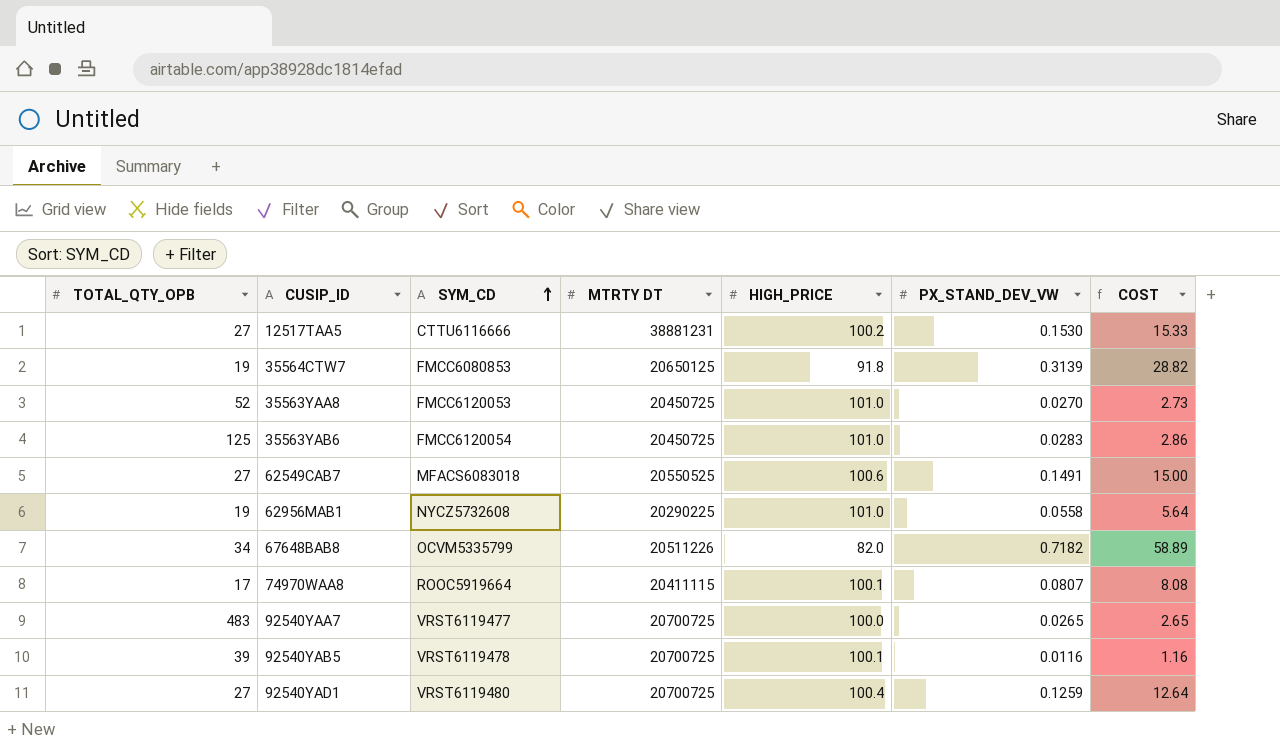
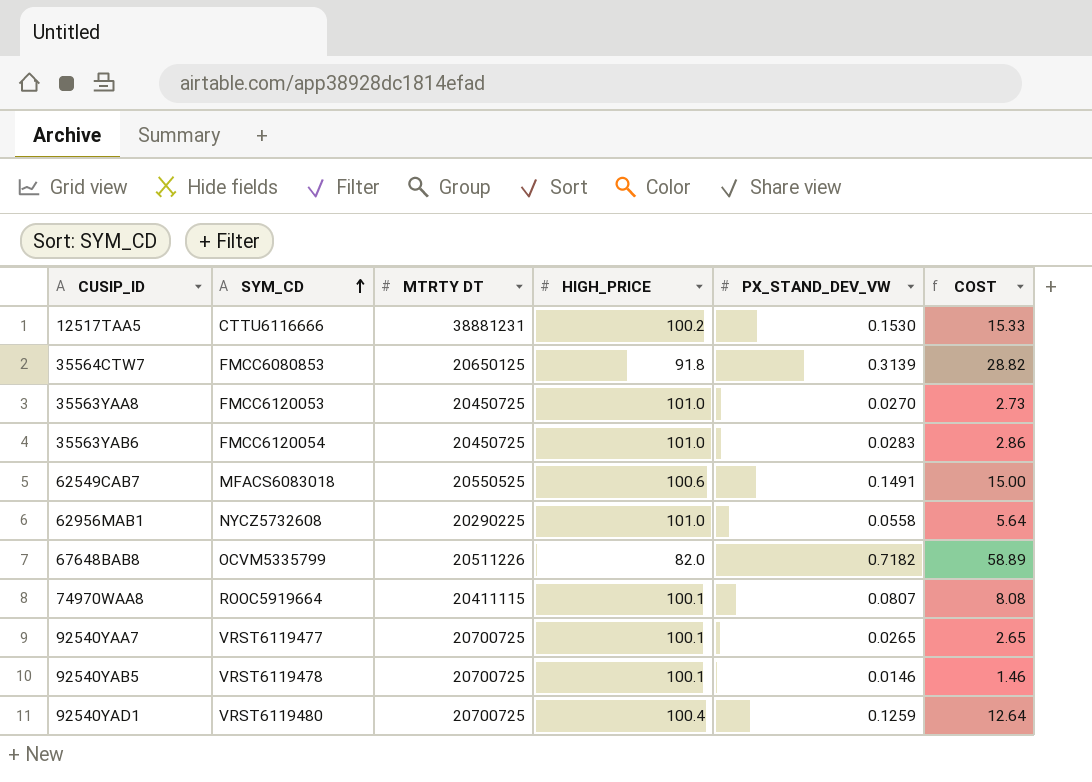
column TOTAL_QTY_OPB | position: 1 -> none
92540YAA7 | HIGH_PRICE: 100.0 -> 100.1
92540YAB5 | PX_STAND_DEV_VW: 0.0116 -> 0.0146
92540YAB5 | COST: 1.16 -> 1.46

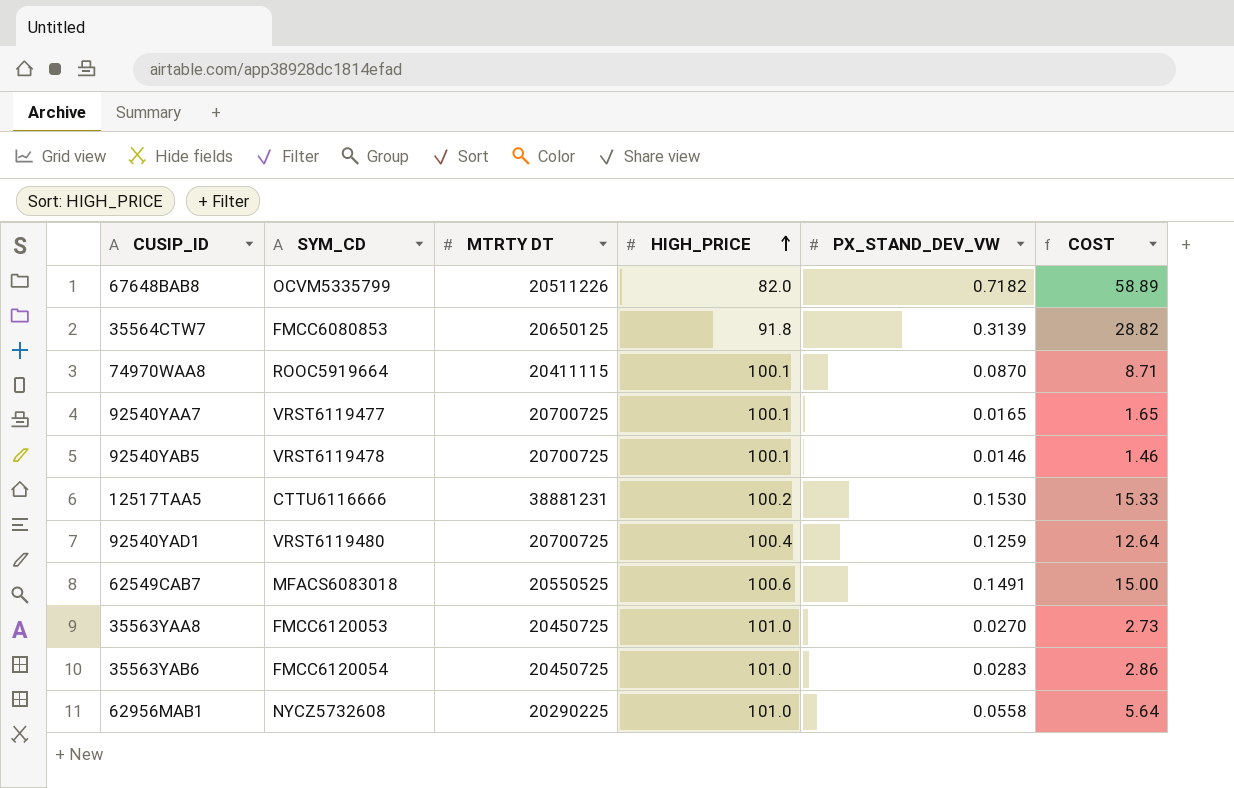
row order: SYM_CD ascending -> HIGH_PRICE ascending
74970WAA8 | PX_STAND_DEV_VW: 0.0807 -> 0.0870
74970WAA8 | COST: 8.08 -> 8.71
92540YAA7 | PX_STAND_DEV_VW: 0.0265 -> 0.0165
92540YAA7 | COST: 2.65 -> 1.65

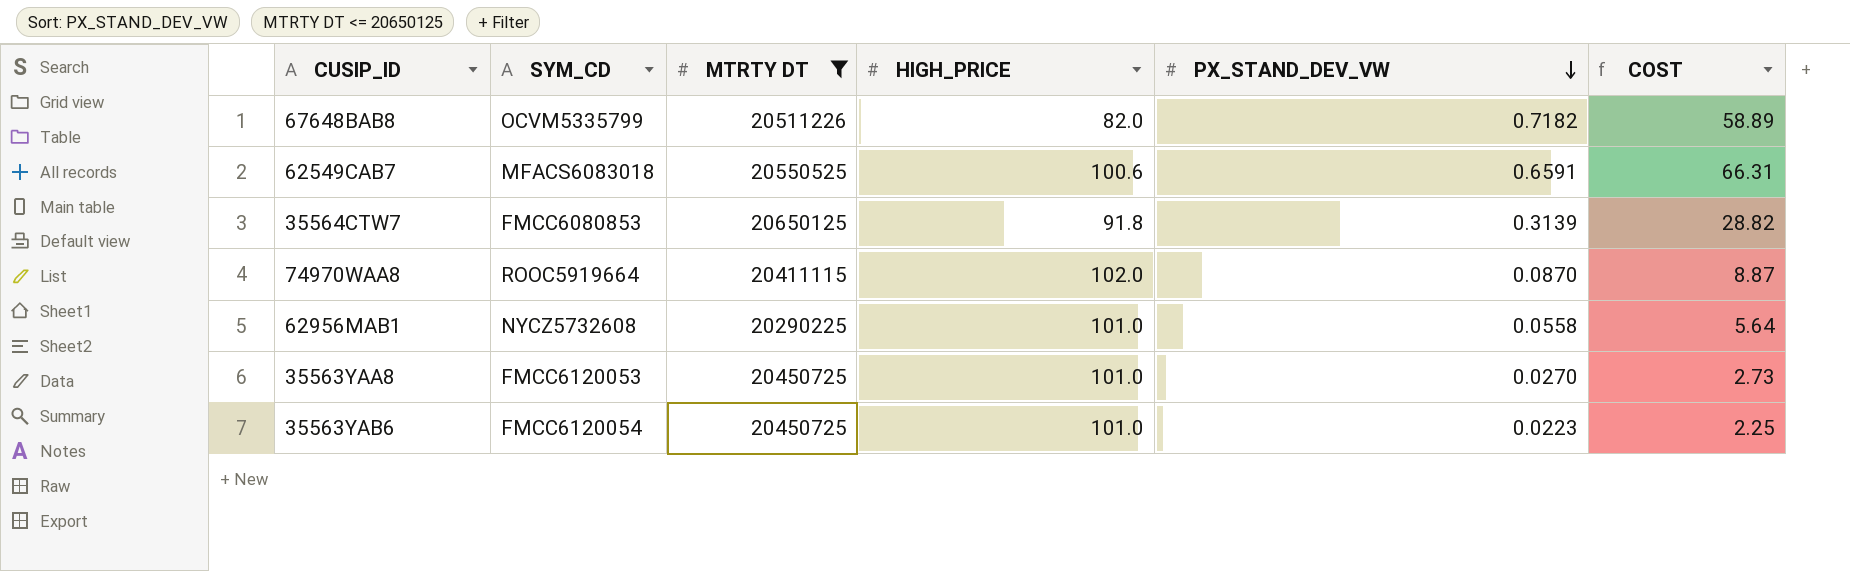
filter: none -> MTRTY DT <= 20650125
row order: HIGH_PRICE ascending -> PX_STAND_DEV_VW descending
62549CAB7 | PX_STAND_DEV_VW: 0.1491 -> 0.6591
62549CAB7 | COST: 15.00 -> 66.31
74970WAA8 | HIGH_PRICE: 100.1 -> 102.0
74970WAA8 | COST: 8.71 -> 8.87
35563YAB6 | PX_STAND_DEV_VW: 0.0283 -> 0.0223
35563YAB6 | COST: 2.86 -> 2.25

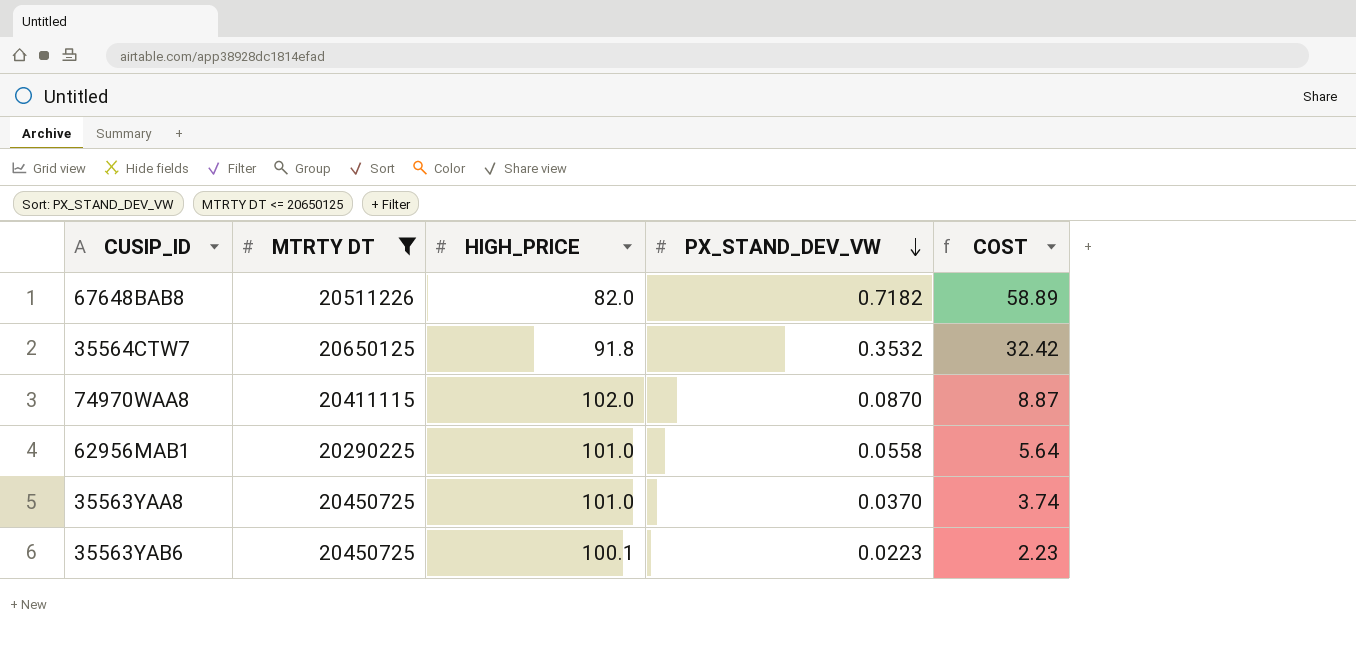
column SYM_CD | position: 2 -> none
row 62549CAB7: MFACS6083018 | 20550525 | 100.6 | 0.6591 | 66.31 -> none
35564CTW7 | PX_STAND_DEV_VW: 0.3139 -> 0.3532
35564CTW7 | COST: 28.82 -> 32.42
35563YAA8 | PX_STAND_DEV_VW: 0.0270 -> 0.0370
35563YAA8 | COST: 2.73 -> 3.74
35563YAB6 | HIGH_PRICE: 101.0 -> 100.1
35563YAB6 | COST: 2.25 -> 2.23

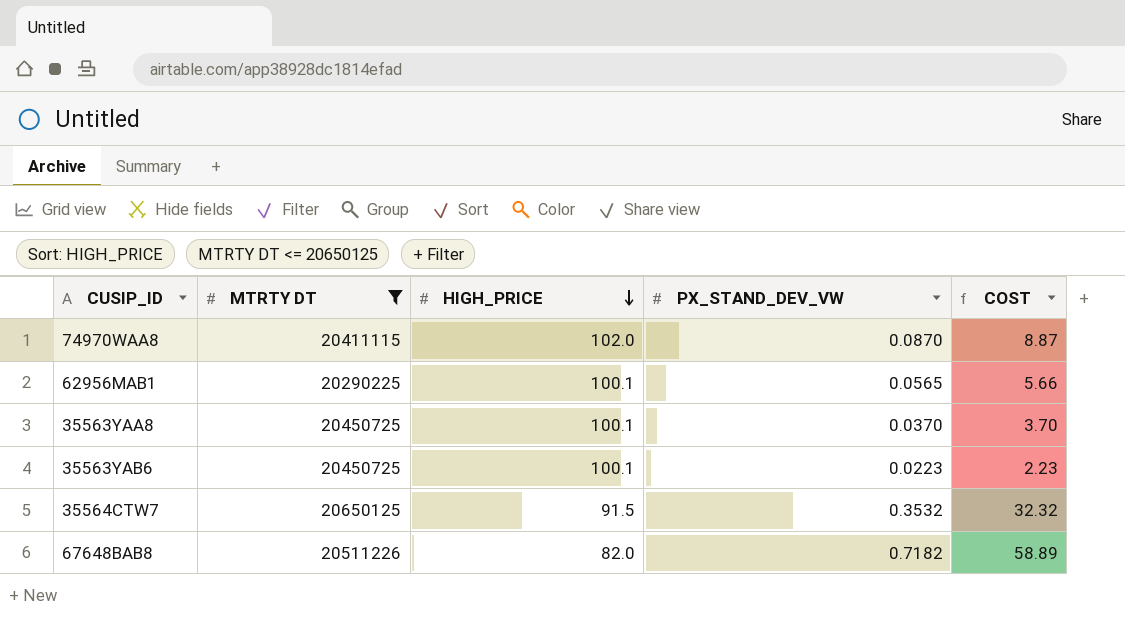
row order: PX_STAND_DEV_VW descending -> HIGH_PRICE descending
62956MAB1 | HIGH_PRICE: 101.0 -> 100.1
62956MAB1 | PX_STAND_DEV_VW: 0.0558 -> 0.0565
62956MAB1 | COST: 5.64 -> 5.66
35563YAA8 | HIGH_PRICE: 101.0 -> 100.1
35563YAA8 | COST: 3.74 -> 3.70
35564CTW7 | HIGH_PRICE: 91.8 -> 91.5
35564CTW7 | COST: 32.42 -> 32.32

